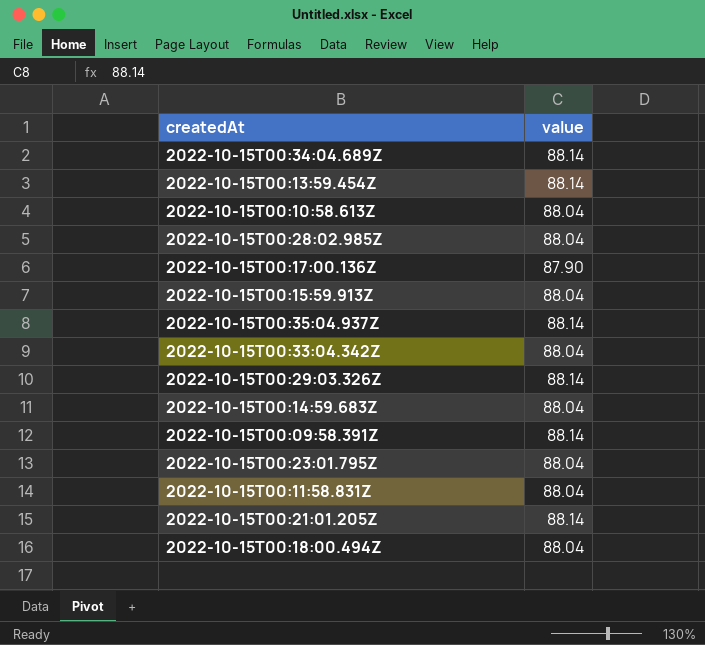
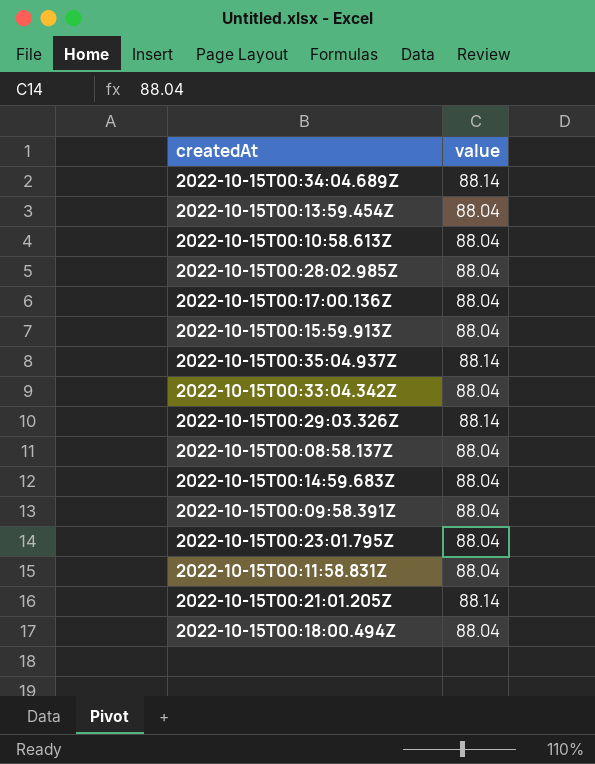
2022-10-15T00:13:59.454Z | value: 88.14 -> 88.04
2022-10-15T00:17:00.136Z | value: 87.90 -> 88.04
row 2022-10-15T00:08:58.137Z: none -> 88.04
2022-10-15T00:09:58.391Z | value: 88.14 -> 88.04

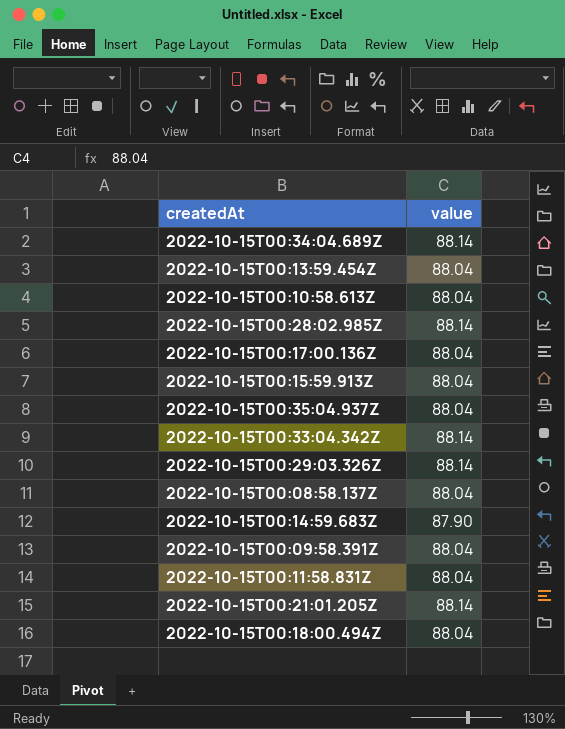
row 2022-10-15T00:23:01.795Z: 88.04 -> none
2022-10-15T00:28:02.985Z | value: 88.04 -> 88.14
2022-10-15T00:35:04.937Z | value: 88.14 -> 88.04
2022-10-15T00:33:04.342Z | value: 88.04 -> 88.14
2022-10-15T00:14:59.683Z | value: 88.04 -> 87.90

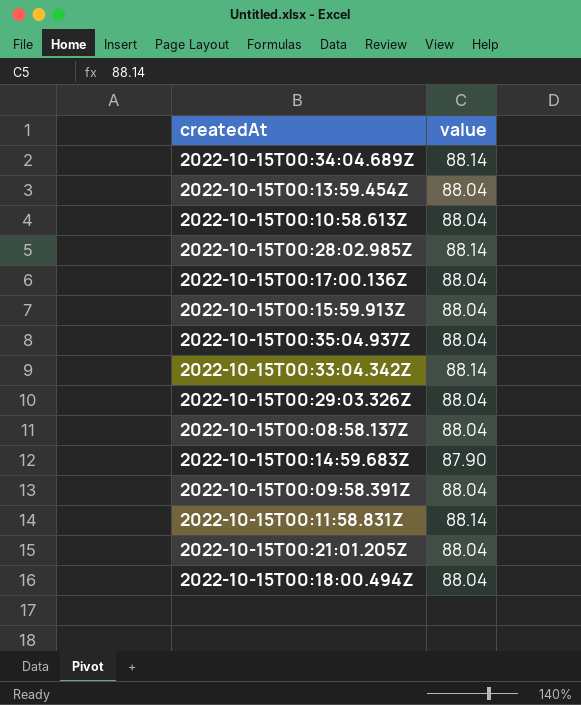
2022-10-15T00:29:03.326Z | value: 88.14 -> 88.04
2022-10-15T00:11:58.831Z | value: 88.04 -> 88.14
2022-10-15T00:21:01.205Z | value: 88.14 -> 88.04

